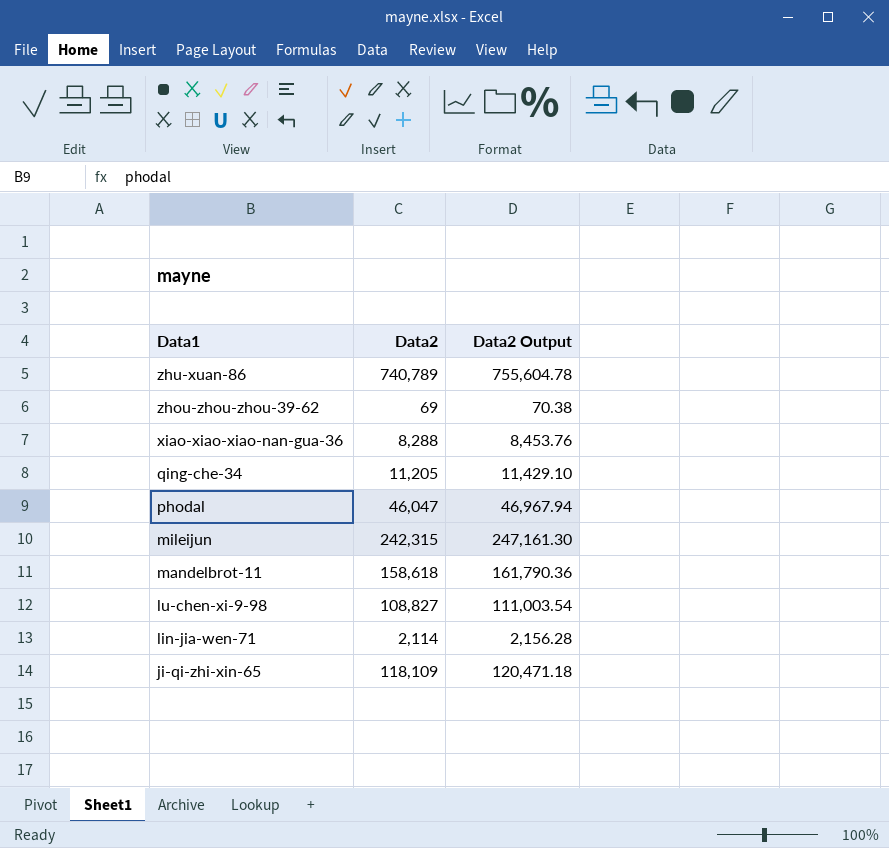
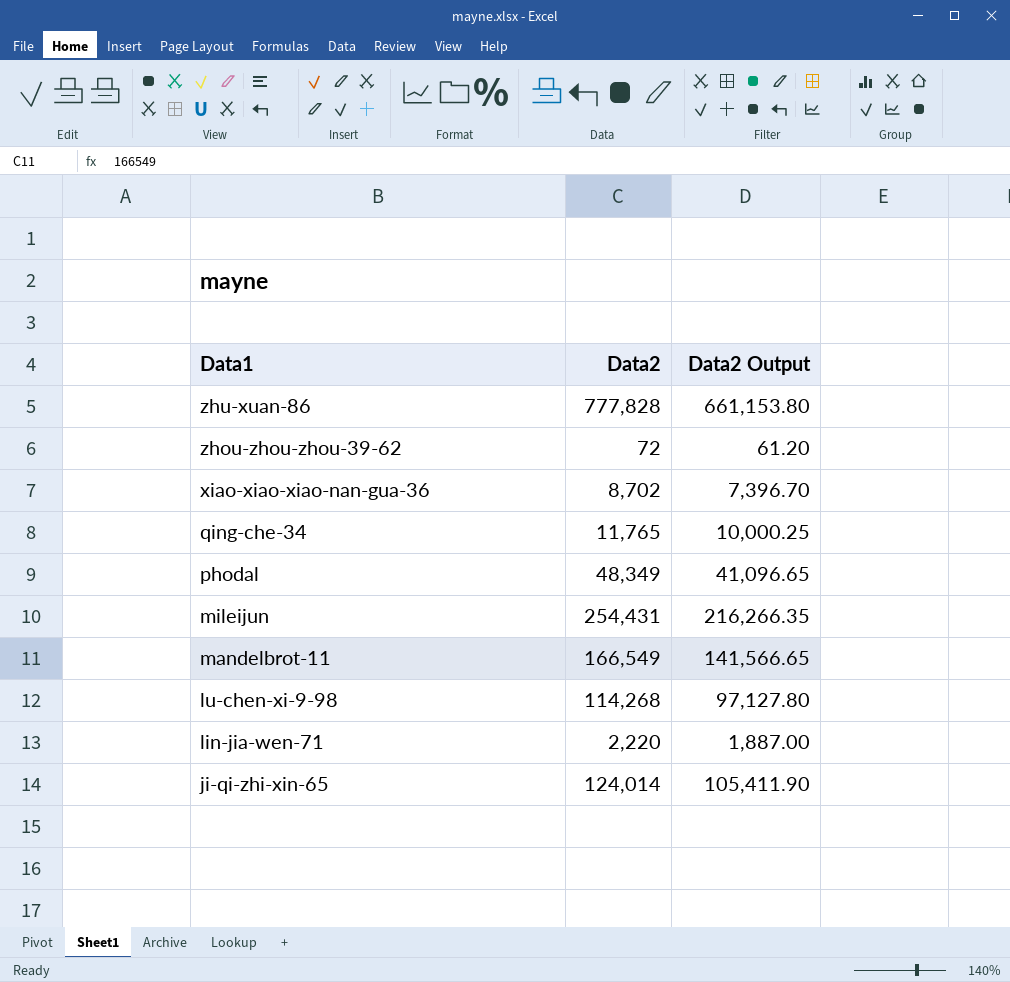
column Data2 Output | formula: [Data2] * 1.02 -> [Data2] * 0.85
zhu-xuan-86 | Data2: 740,789 -> 777,828
zhou-zhou-zhou-39-62 | Data2: 69 -> 72
xiao-xiao-xiao-nan-gua-36 | Data2: 8,288 -> 8,702
qing-che-34 | Data2: 11,205 -> 11,765
phodal | Data2: 46,047 -> 48,349
mileijun | Data2: 242,315 -> 254,431
mandelbrot-11 | Data2: 158,618 -> 166,549
lu-chen-xi-9-98 | Data2: 108,827 -> 114,268
lin-jia-wen-71 | Data2: 2,114 -> 2,220
ji-qi-zhi-xin-65 | Data2: 118,109 -> 124,014

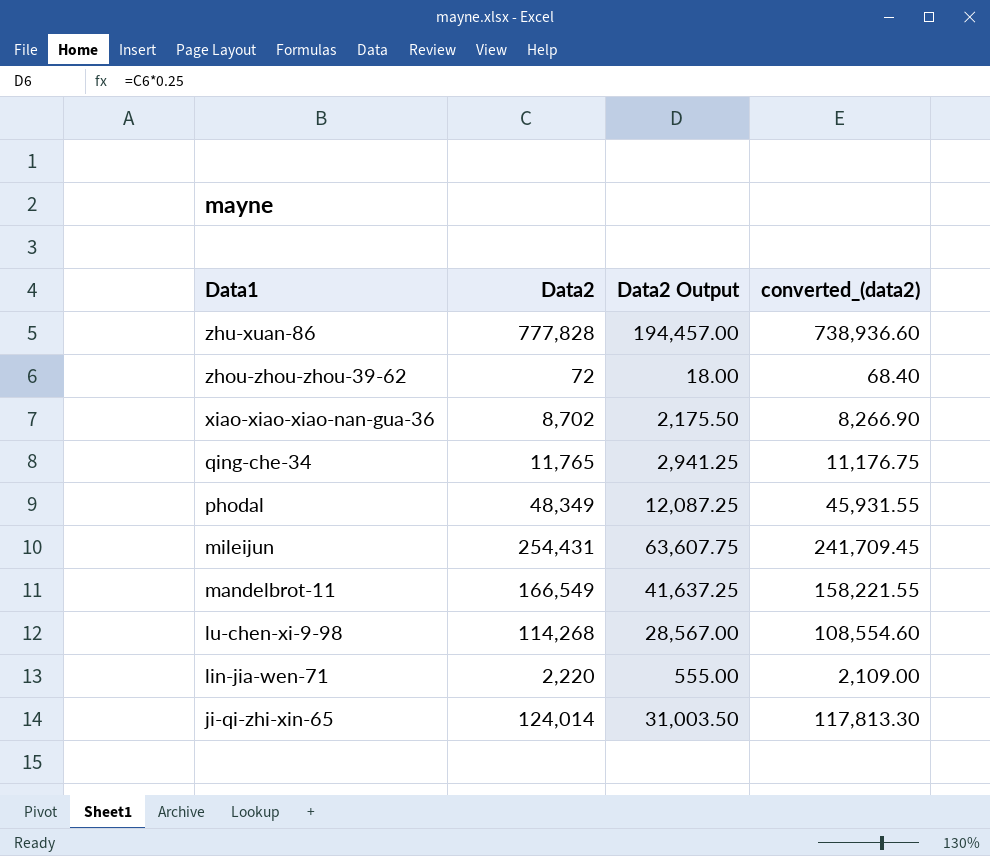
column Data2 Output | formula: [Data2] * 0.85 -> [Data2] * 0.25
column converted_(data2) | formula: none -> [Data2] * 0.95

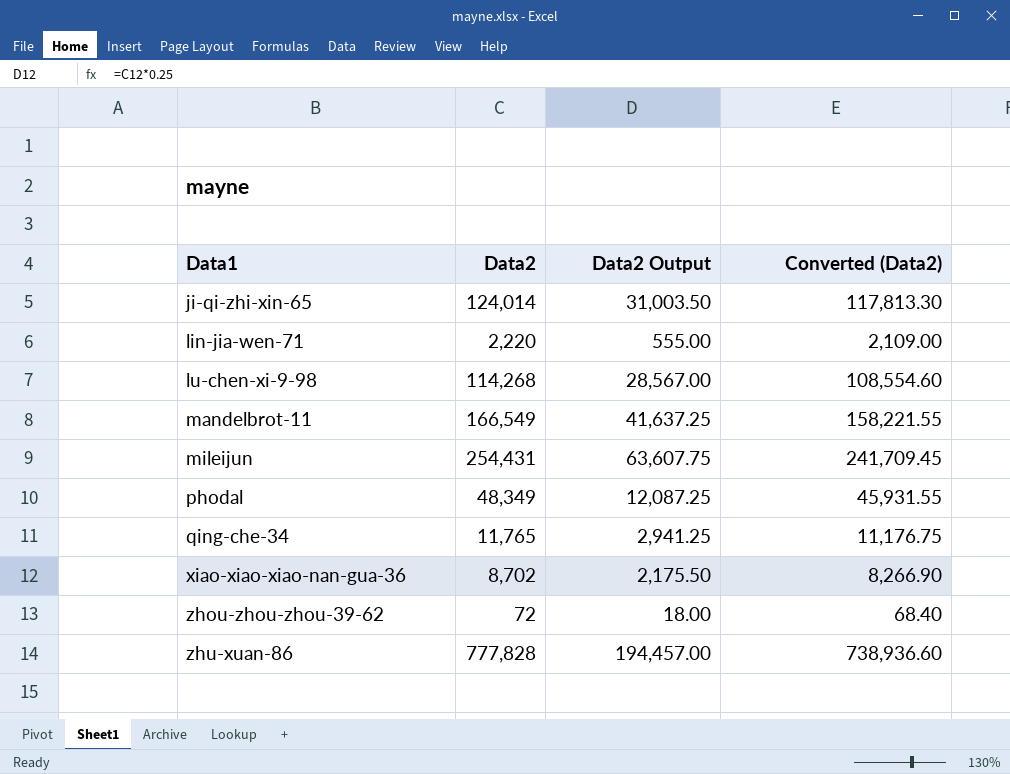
row order: Data1 descending -> Data1 ascending
column name: converted_(data2) -> Converted (Data2)

